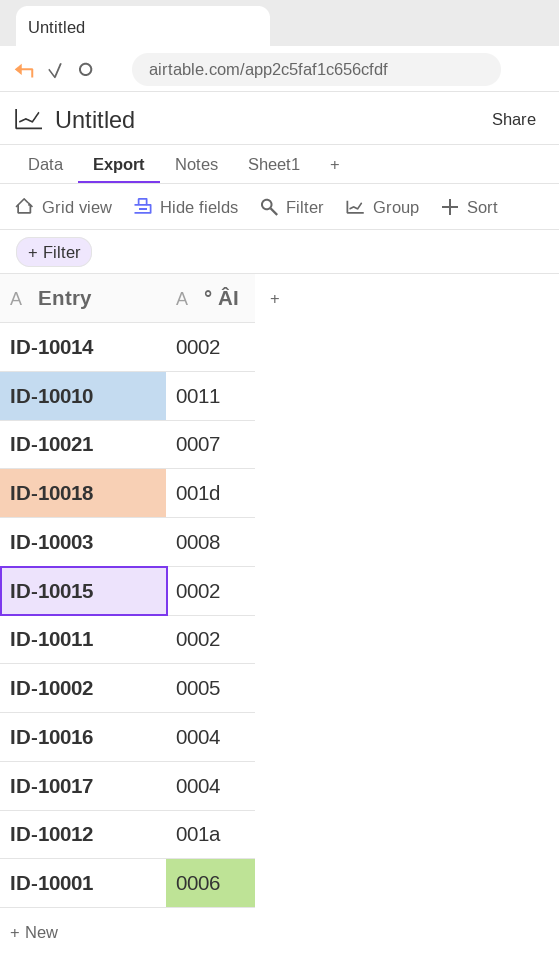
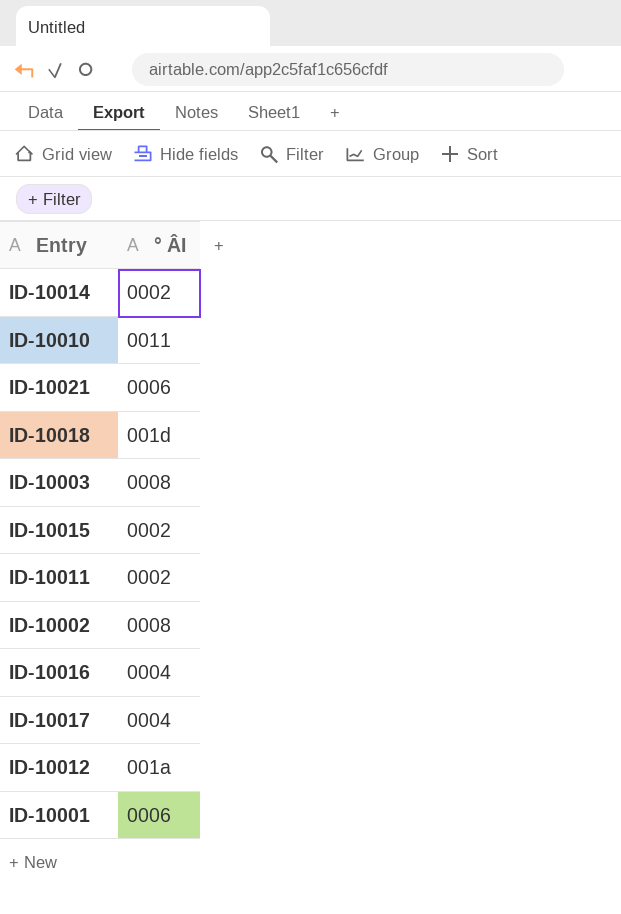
ID-10021 | ° ÂI: 0007 -> 0006
ID-10002 | ° ÂI: 0005 -> 0008

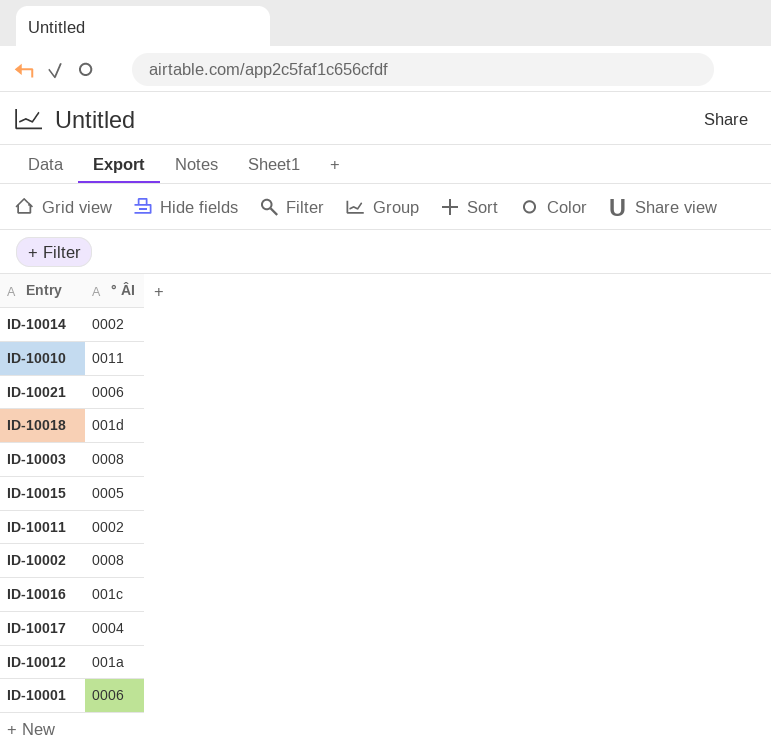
ID-10015 | ° ÂI: 0002 -> 0005
ID-10016 | ° ÂI: 0004 -> 001c

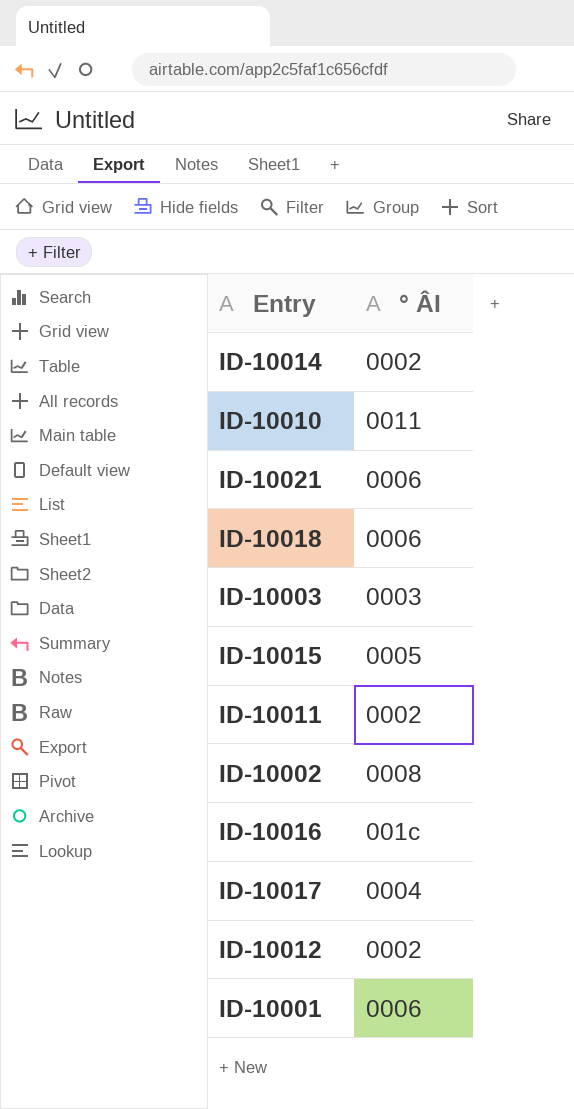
ID-10018 | ° ÂI: 001d -> 0006
ID-10003 | ° ÂI: 0008 -> 0003
ID-10012 | ° ÂI: 001a -> 0002

